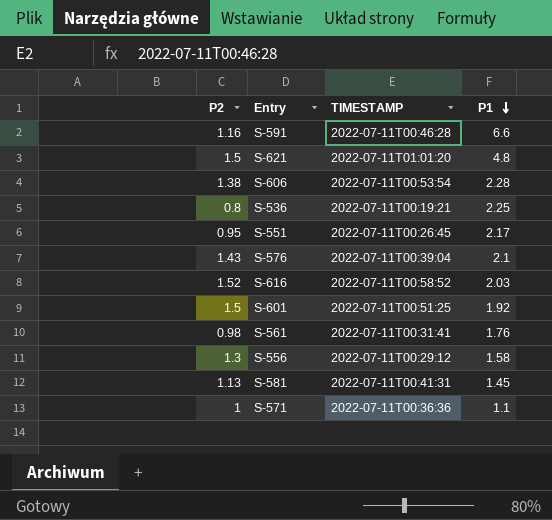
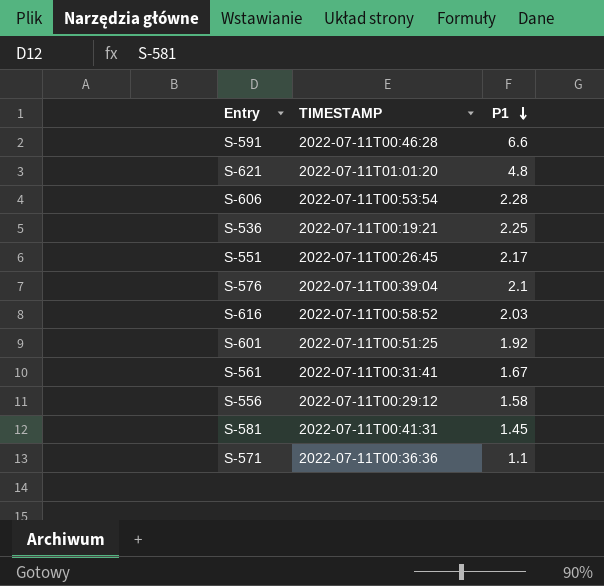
column P2 | position: 1 -> none
S-561 | P1: 1.76 -> 1.67

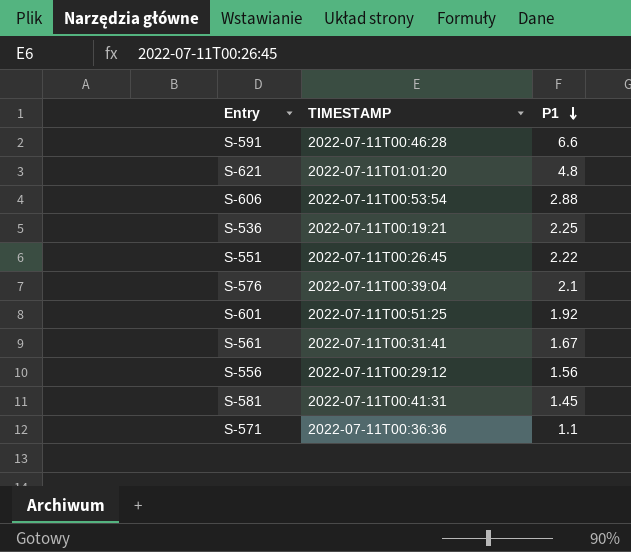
row S-616: 2022-07-11T00:58:52 | 2.03 -> none
S-606 | P1: 2.28 -> 2.88
S-551 | P1: 2.17 -> 2.22
S-556 | P1: 1.58 -> 1.56

